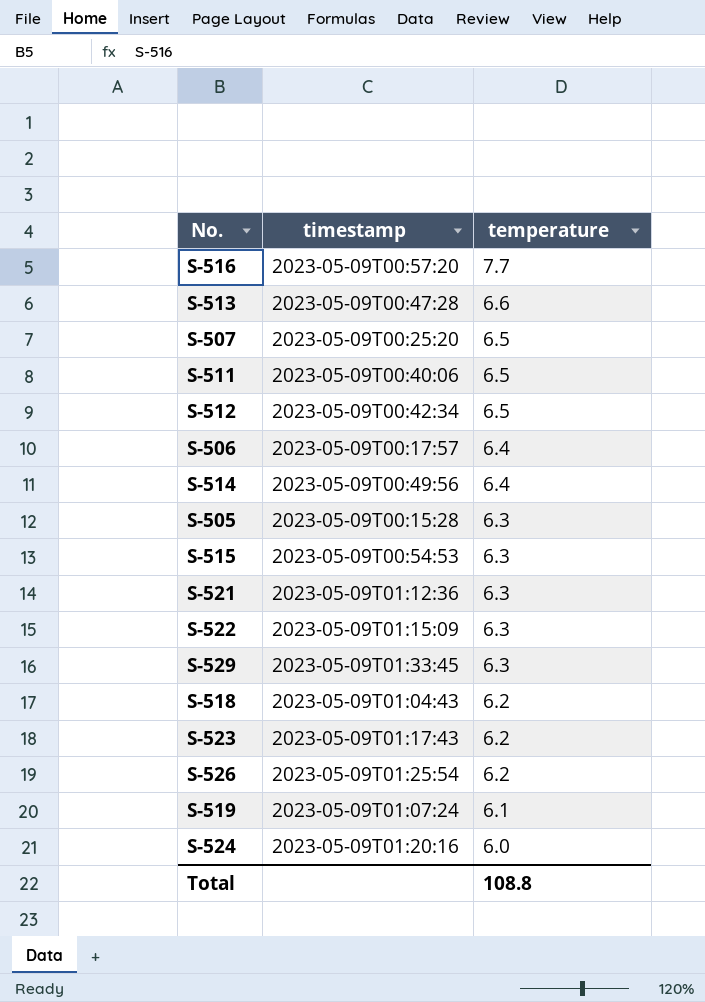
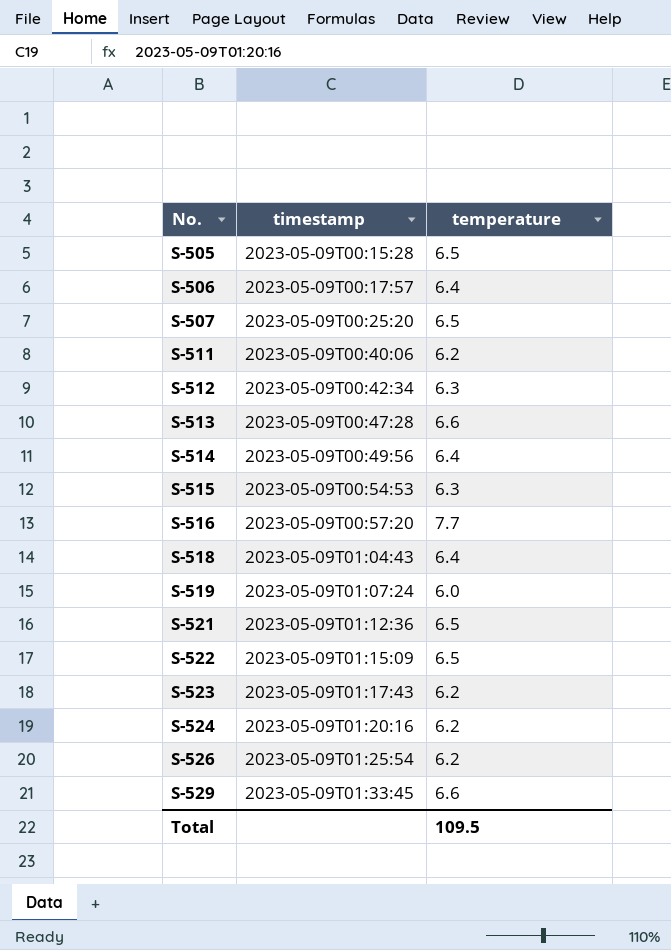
row order: temperature descending -> No. ascending
S-505 | temperature: 6.3 -> 6.5
S-511 | temperature: 6.5 -> 6.2
S-512 | temperature: 6.5 -> 6.3
S-518 | temperature: 6.2 -> 6.4
S-519 | temperature: 6.1 -> 6.0
S-521 | temperature: 6.3 -> 6.5
S-522 | temperature: 6.3 -> 6.5
S-524 | temperature: 6.0 -> 6.2
S-529 | temperature: 6.3 -> 6.6
Total | temperature: 108.8 -> 109.5

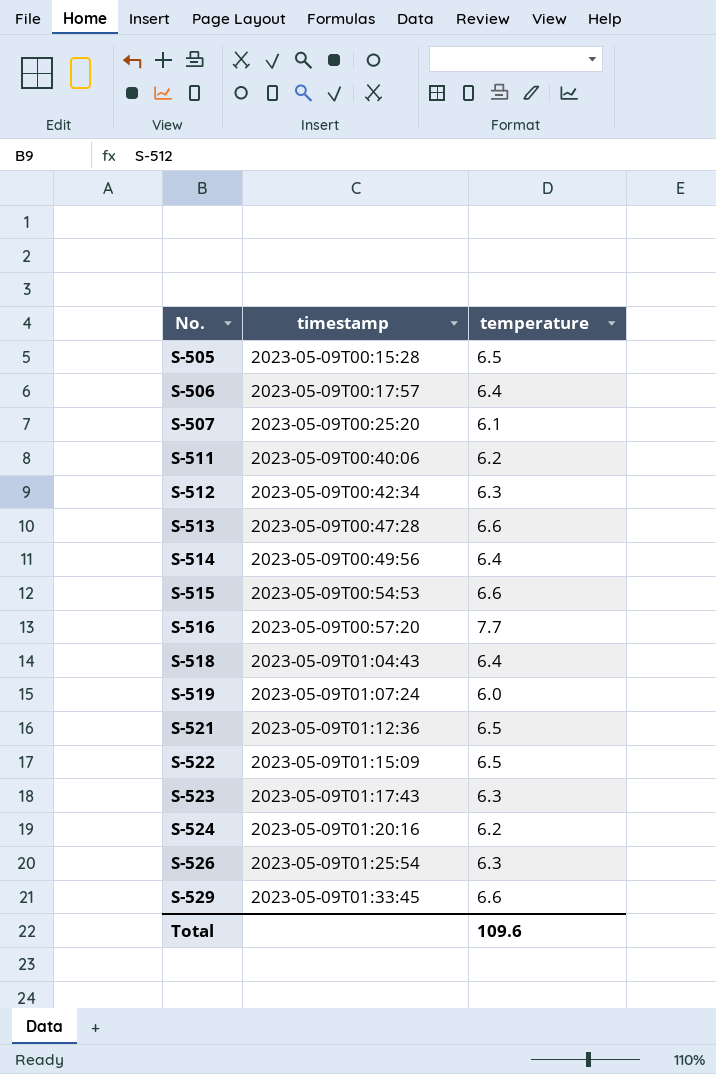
S-507 | temperature: 6.5 -> 6.1
S-515 | temperature: 6.3 -> 6.6
S-523 | temperature: 6.2 -> 6.3
S-526 | temperature: 6.2 -> 6.3
Total | temperature: 109.5 -> 109.6

